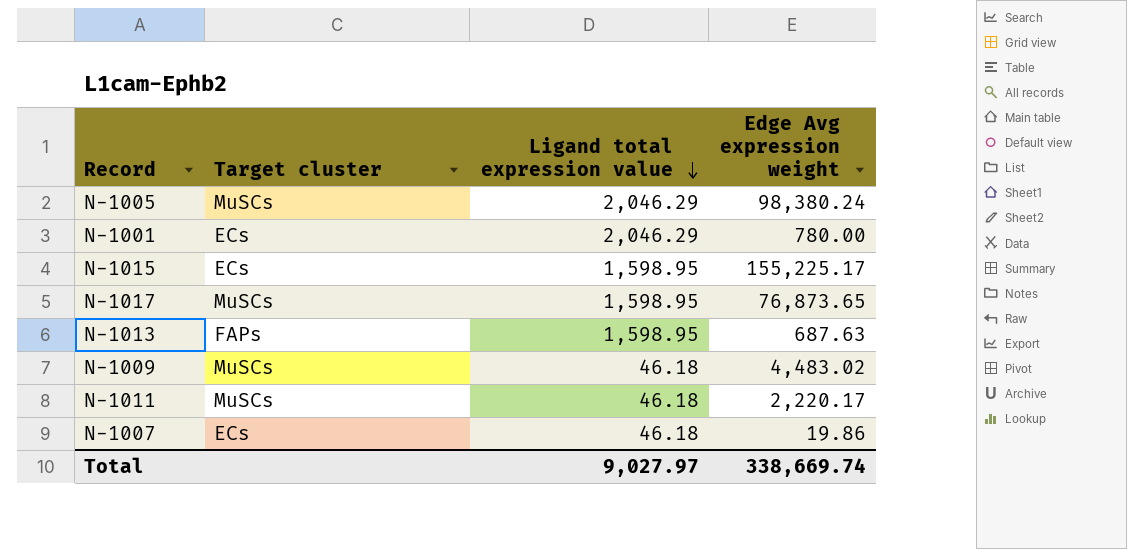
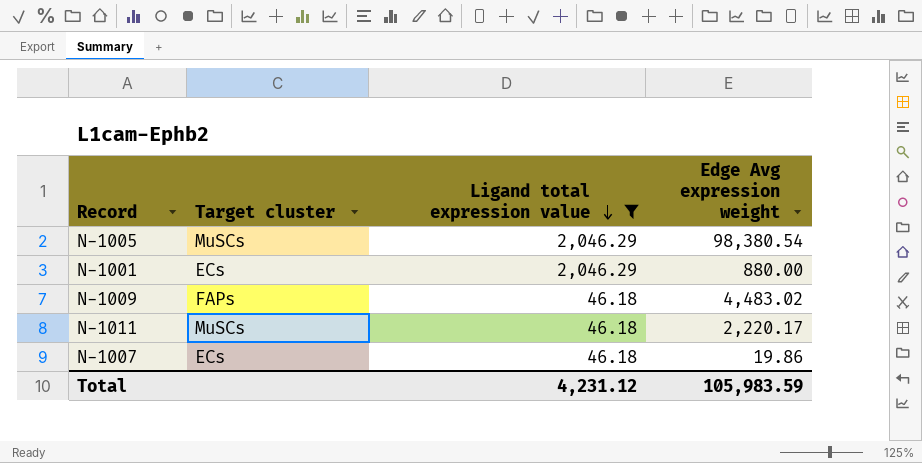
filter: none -> Ligand total expression value != 1,598.95
N-1005 | Edge Avg expression weight: 98,380.24 -> 98,380.54
N-1001 | Edge Avg expression weight: 780.00 -> 880.00
N-1009 | Target cluster: MuSCs -> FAPs
Total | Ligand total expression value: 9,027.97 -> 4,231.12
Total | Edge Avg expression weight: 338,669.74 -> 105,983.59

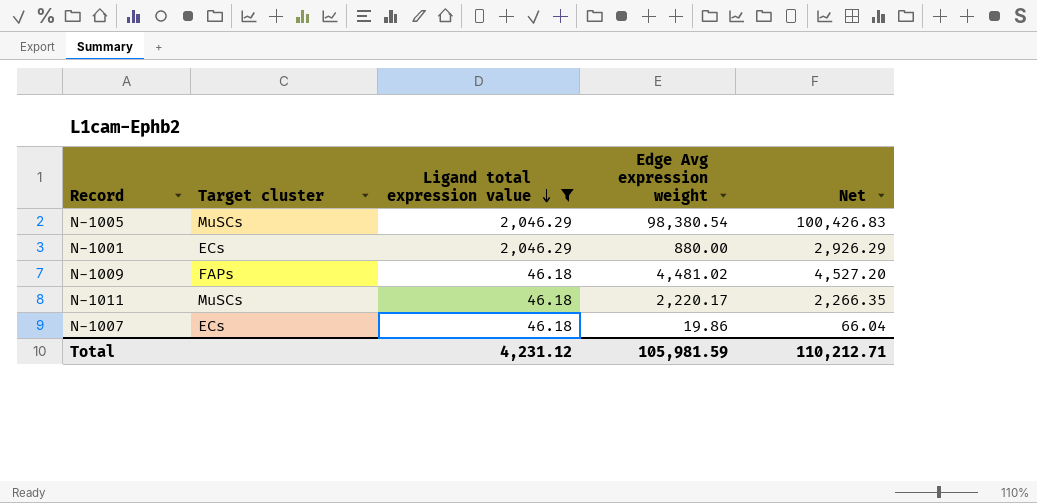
column Net | formula: none -> [Ligand total expression value] + [Edge Avg expression weight]
N-1009 | Edge Avg expression weight: 4,483.02 -> 4,481.02
Total | Edge Avg expression weight: 105,983.59 -> 105,981.59

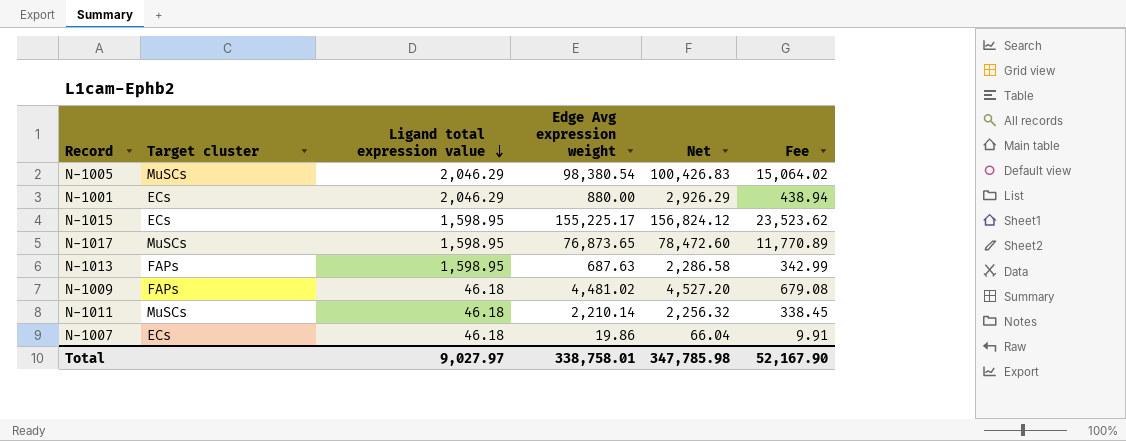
filter: Ligand total expression value != 1,598.95 -> none
column Fee | formula: none -> [Net] * 0.15
N-1011 | Edge Avg expression weight: 2,220.17 -> 2,210.14
N-1011 | Net: 2,266.35 -> 2,256.32
Total | Ligand total expression value: 4,231.12 -> 9,027.97
Total | Edge Avg expression weight: 105,981.59 -> 338,758.01
Total | Net: 110,212.71 -> 347,785.98

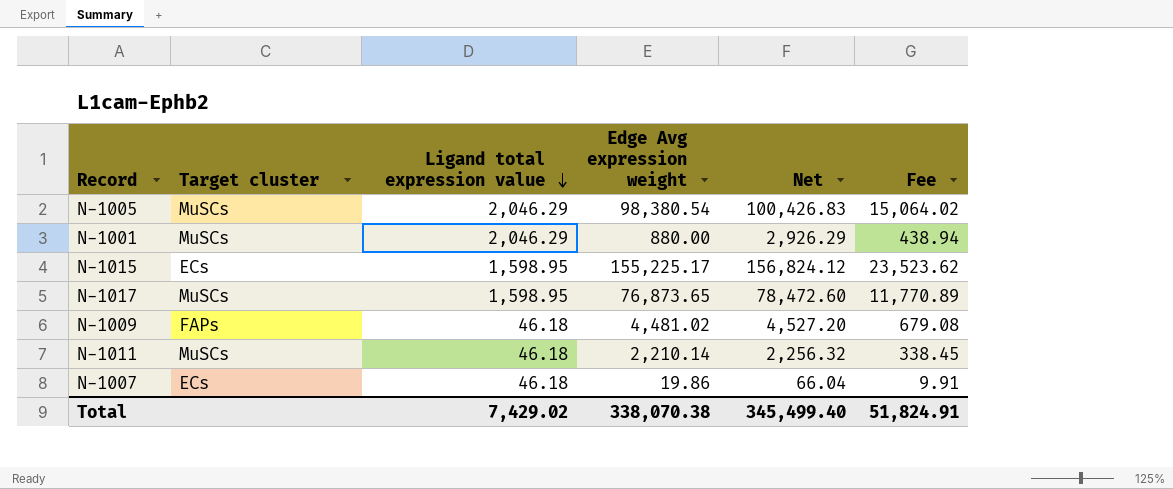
row N-1013: FAPs | 1,598.95 | 687.63 | 2,286.58 | 342.99 -> none
N-1001 | Target cluster: ECs -> MuSCs
Total | Ligand total expression value: 9,027.97 -> 7,429.02
Total | Edge Avg expression weight: 338,758.01 -> 338,070.38
Total | Net: 347,785.98 -> 345,499.40
Total | Fee: 52,167.90 -> 51,824.91

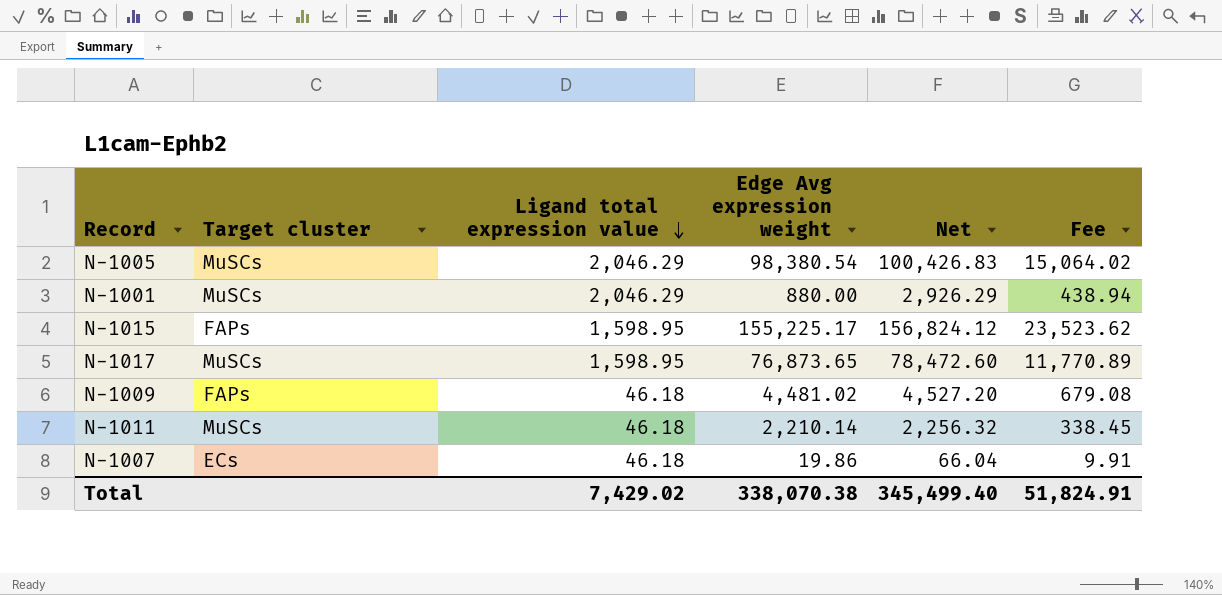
N-1015 | Target cluster: ECs -> FAPs

